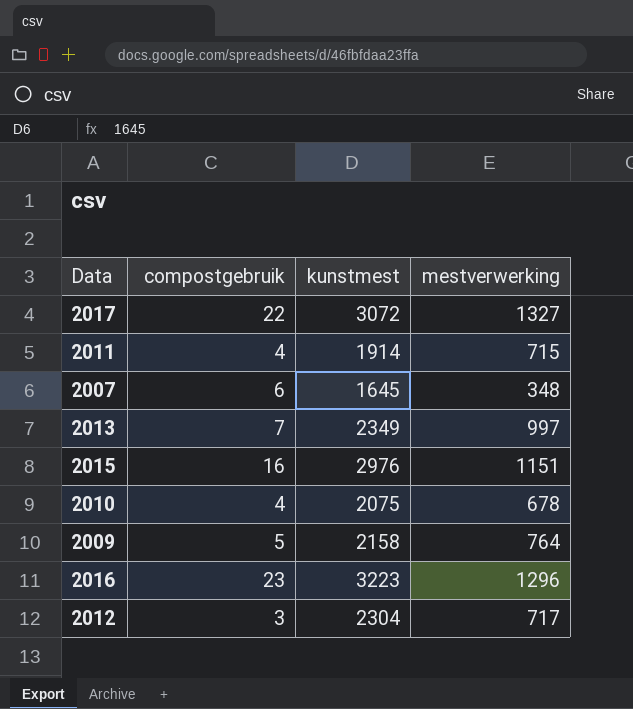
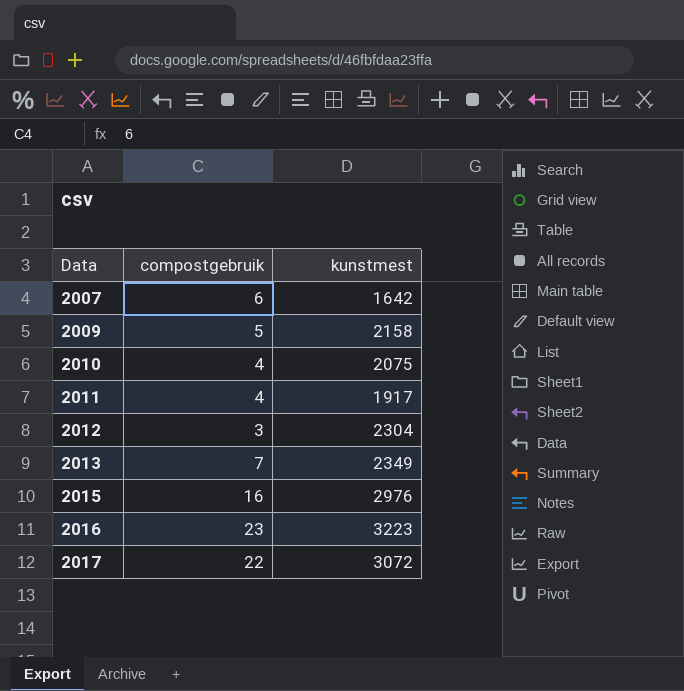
row order: none -> Data ascending
column mestverwerking | position: 4 -> none
2007 | kunstmest: 1645 -> 1642
2011 | kunstmest: 1914 -> 1917

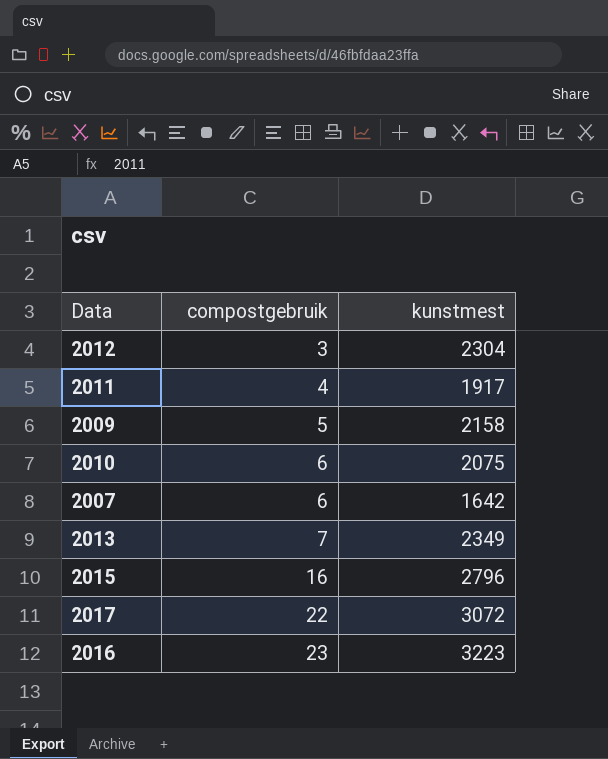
row order: Data ascending -> compostgebruik ascending
2010 | compostgebruik: 4 -> 6
2015 | kunstmest: 2976 -> 2796

